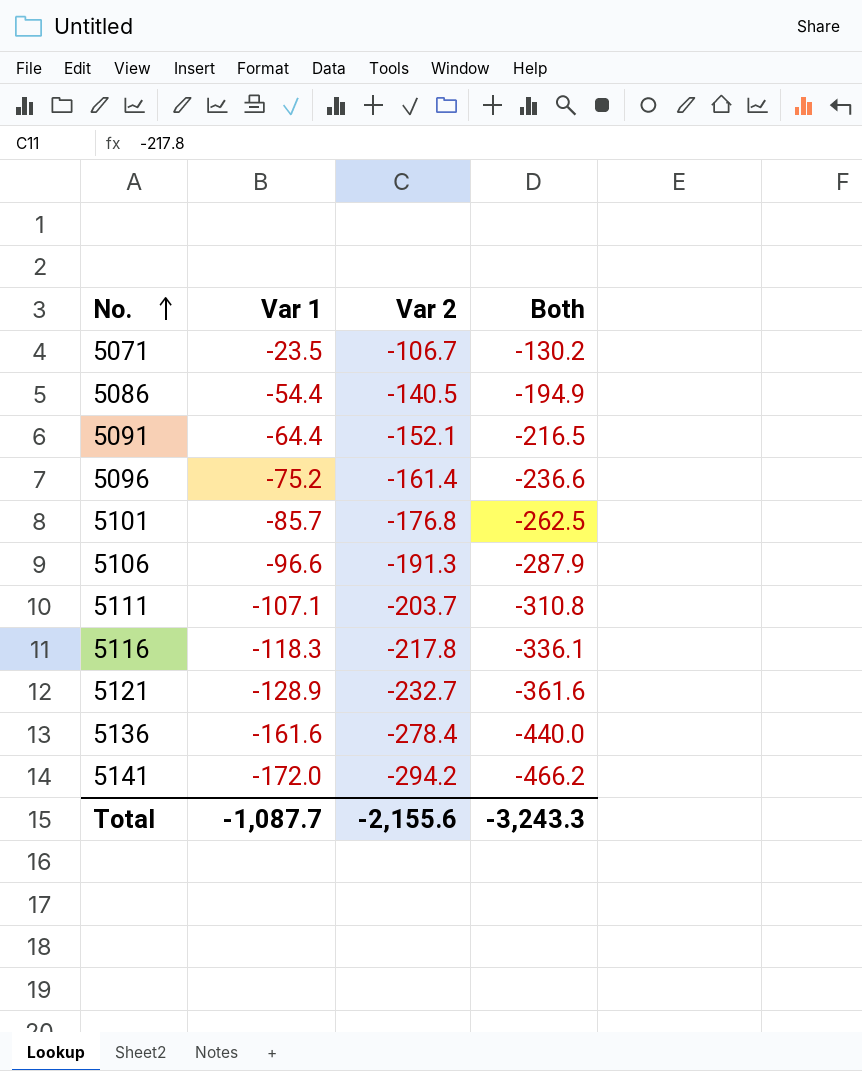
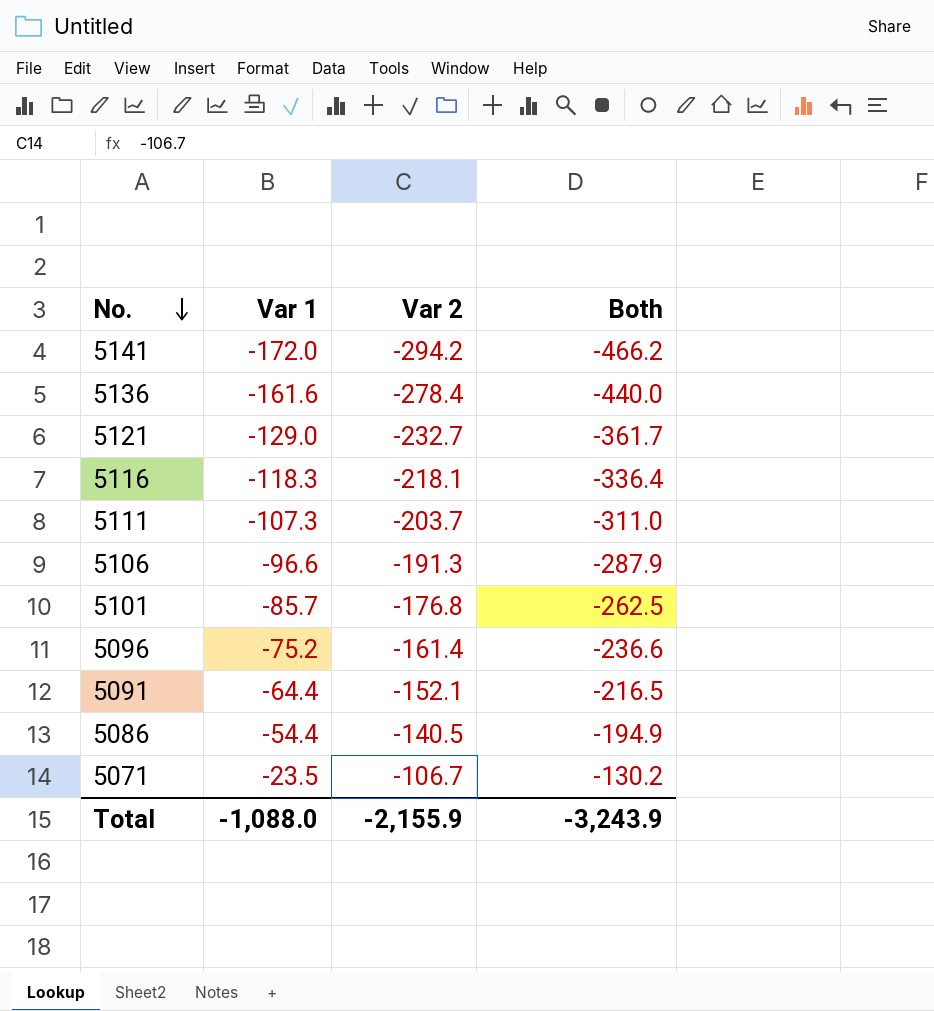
row order: No. ascending -> No. descending
5121 | Var 1: -128.9 -> -129.0
5121 | Both: -361.6 -> -361.7
5116 | Var 2: -217.8 -> -218.1
5116 | Both: -336.1 -> -336.4
5111 | Var 1: -107.1 -> -107.3
5111 | Both: -310.8 -> -311.0
Total | Var 1: -1,087.7 -> -1,088.0
Total | Var 2: -2,155.6 -> -2,155.9
Total | Both: -3,243.3 -> -3,243.9

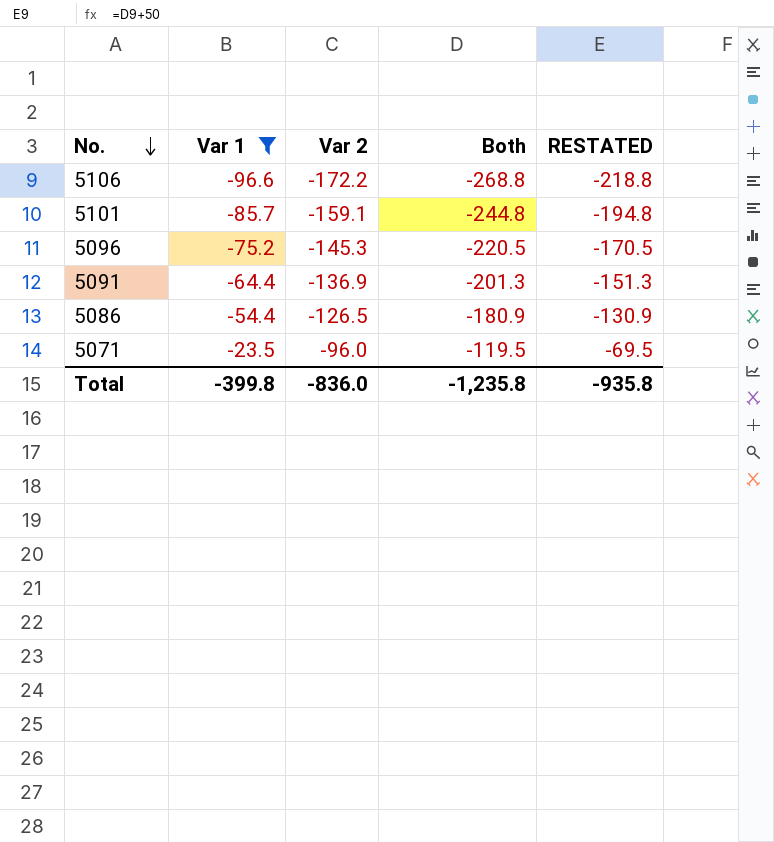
filter: none -> Var 1 >= -96.6
column RESTATED | formula: none -> [Both] + 50
5106 | Var 2: -191.3 -> -172.2
5106 | Both: -287.9 -> -268.8
5101 | Var 2: -176.8 -> -159.1
5101 | Both: -262.5 -> -244.8
5096 | Var 2: -161.4 -> -145.3
5096 | Both: -236.6 -> -220.5
5091 | Var 2: -152.1 -> -136.9
5091 | Both: -216.5 -> -201.3
5086 | Var 2: -140.5 -> -126.5
5086 | Both: -194.9 -> -180.9
5071 | Var 2: -106.7 -> -96.0
5071 | Both: -130.2 -> -119.5
Total | Var 1: -1,088.0 -> -399.8
Total | Var 2: -2,155.9 -> -836.0
Total | Both: -3,243.9 -> -1,235.8

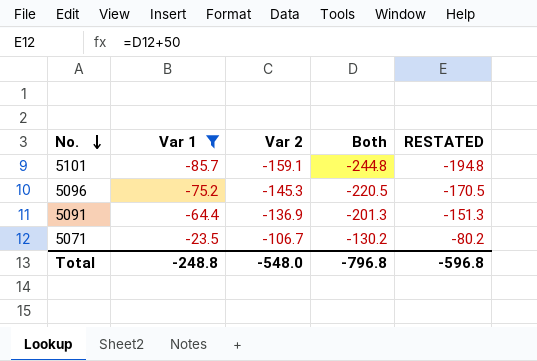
row 5106: -96.6 | -172.2 | -268.8 | -218.8 -> none
row 5086: -54.4 | -126.5 | -180.9 | -130.9 -> none
5071 | Var 2: -96.0 -> -106.7
5071 | Both: -119.5 -> -130.2
5071 | RESTATED: -69.5 -> -80.2
Total | Var 1: -399.8 -> -248.8
Total | Var 2: -836.0 -> -548.0
Total | Both: -1,235.8 -> -796.8
Total | RESTATED: -935.8 -> -596.8

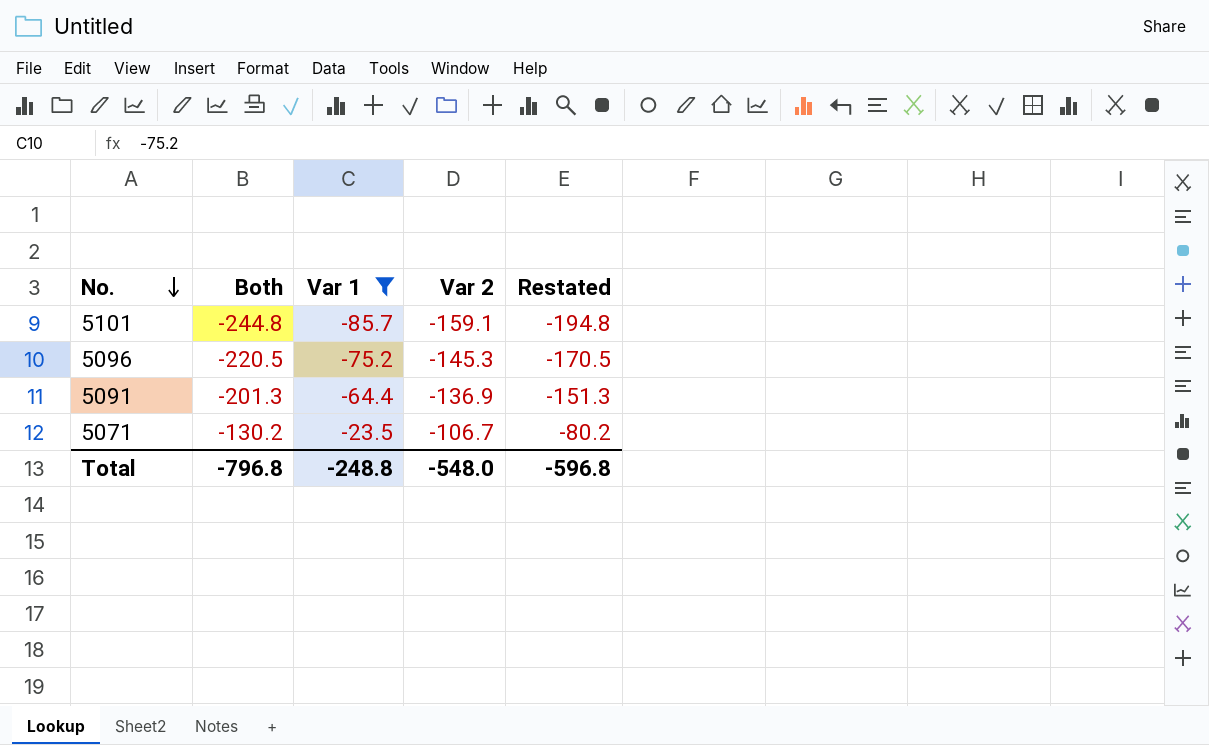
column Both | position: 4 -> 2
column name: RESTATED -> Restated

